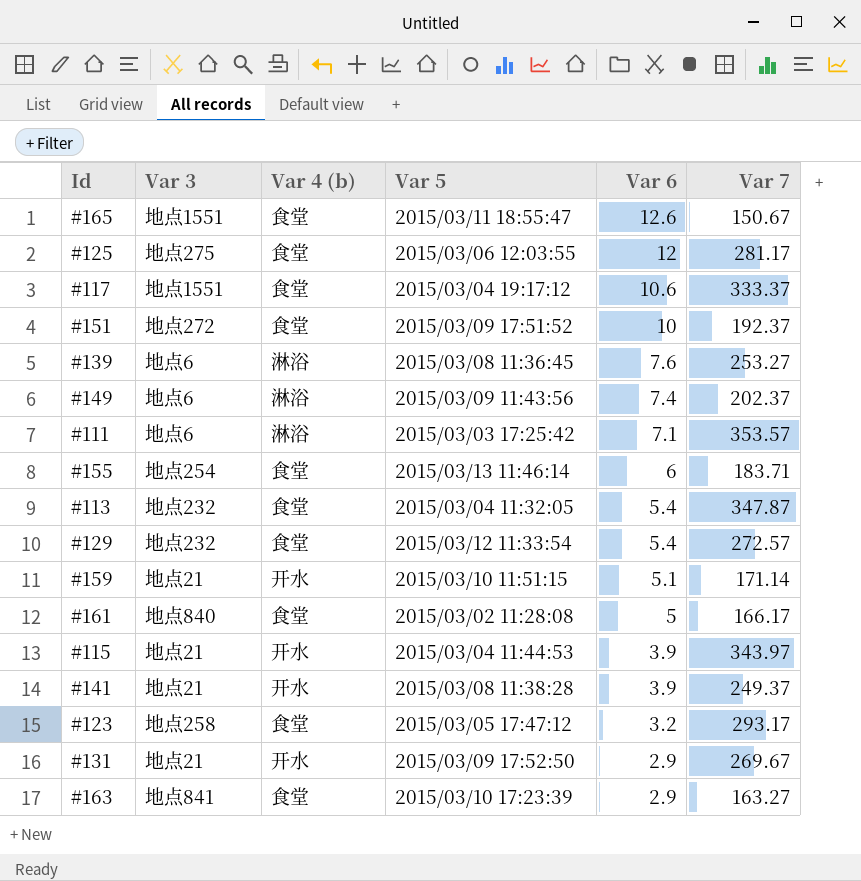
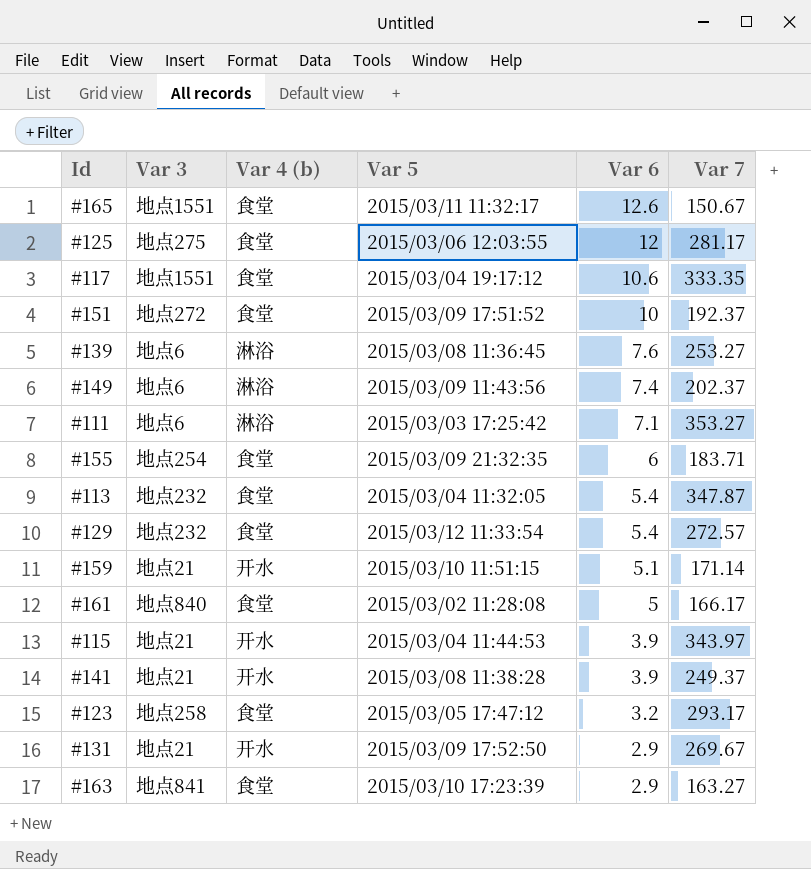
#165 | Var 5: 2015/03/11 18:55:47 -> 2015/03/11 11:32:17
#117 | Var 7: 333.37 -> 333.35
#111 | Var 7: 353.57 -> 353.27
#155 | Var 5: 2015/03/13 11:46:14 -> 2015/03/09 21:32:35

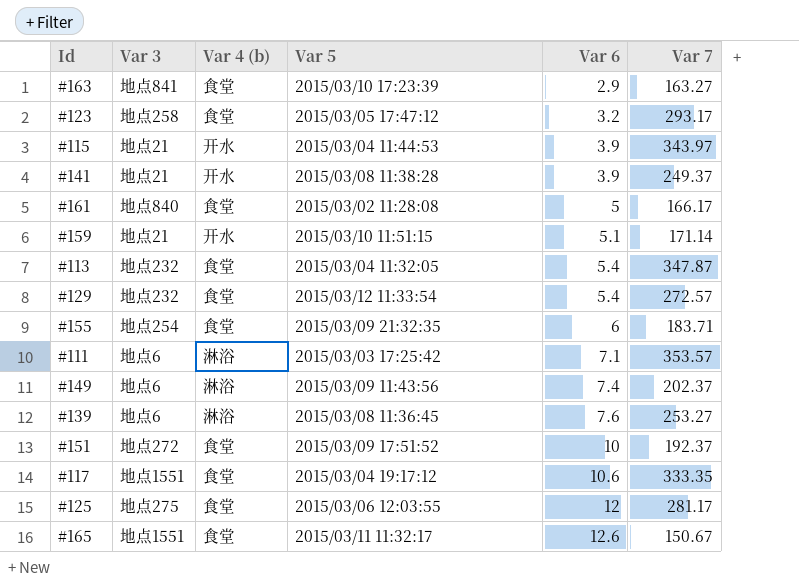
row order: Var 6 descending -> Var 6 ascending
row #131: 地点21 | 开水 | 2015/03/09 17:52:50 | 2.9 | 269.67 -> none
#111 | Var 7: 353.27 -> 353.57

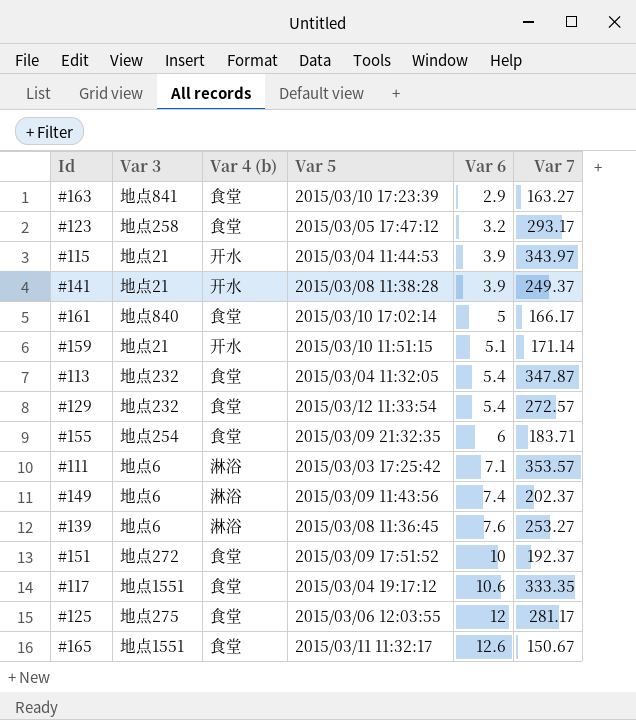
#161 | Var 5: 2015/03/02 11:28:08 -> 2015/03/10 17:02:14

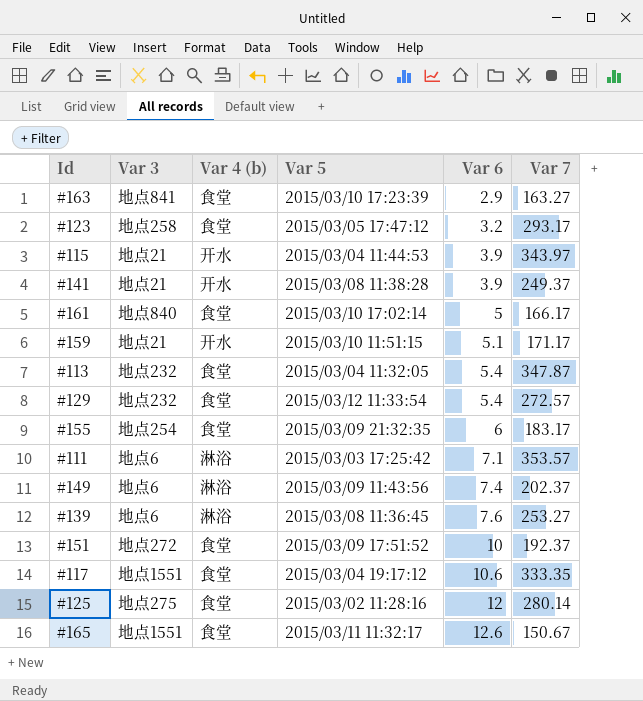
#159 | Var 7: 171.14 -> 171.17
#155 | Var 7: 183.71 -> 183.17
#125 | Var 5: 2015/03/06 12:03:55 -> 2015/03/02 11:28:16
#125 | Var 7: 281.17 -> 280.14

